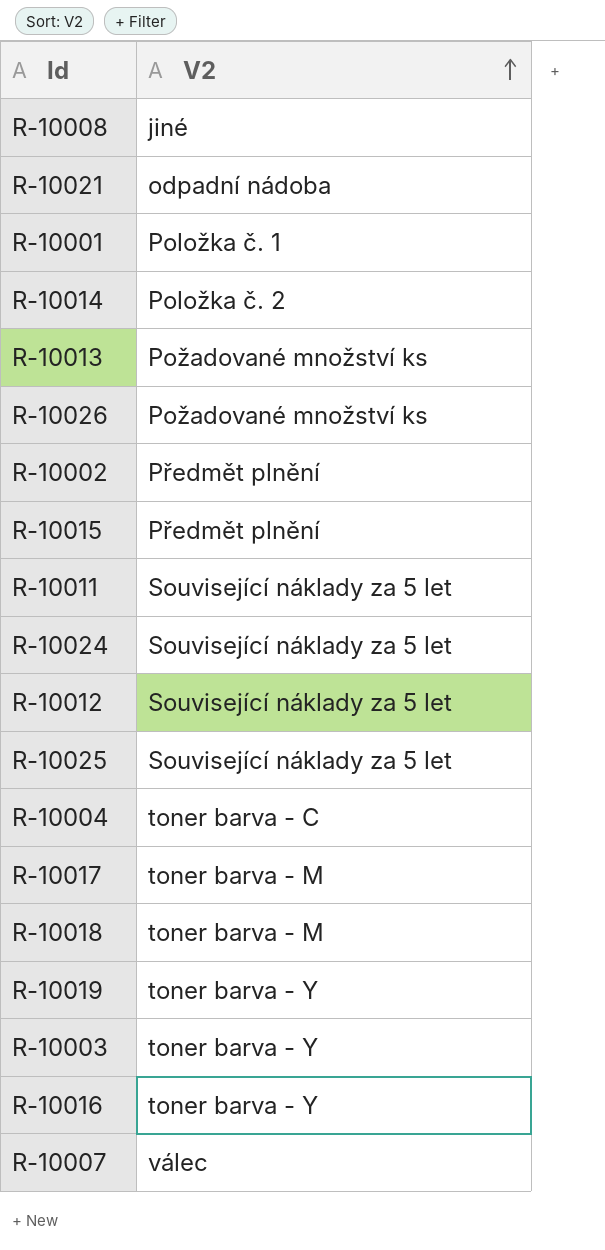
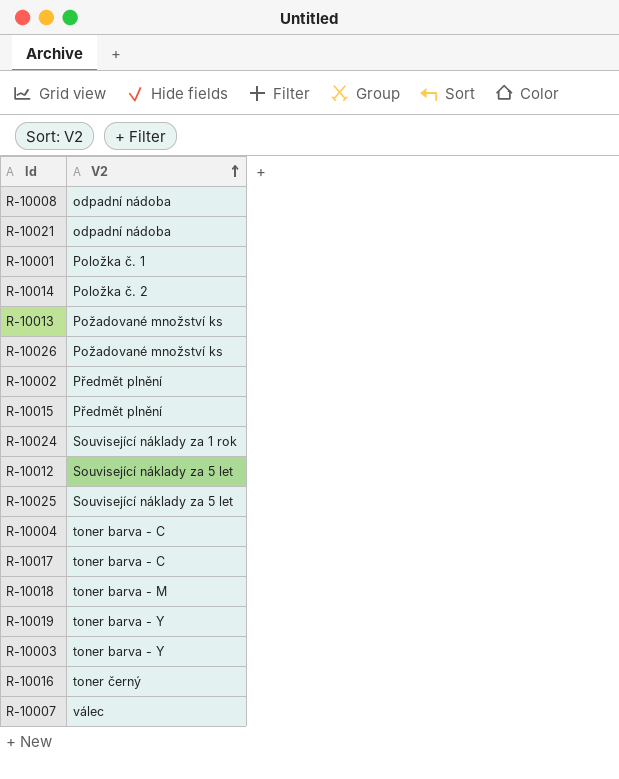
row R-10011: Související náklady za 5 let -> none
R-10008 | V2: jiné -> odpadní nádoba
R-10024 | V2: Související náklady za 5 let -> Související náklady za 1 rok
R-10017 | V2: toner barva - M -> toner barva - C
R-10016 | V2: toner barva - Y -> toner černý

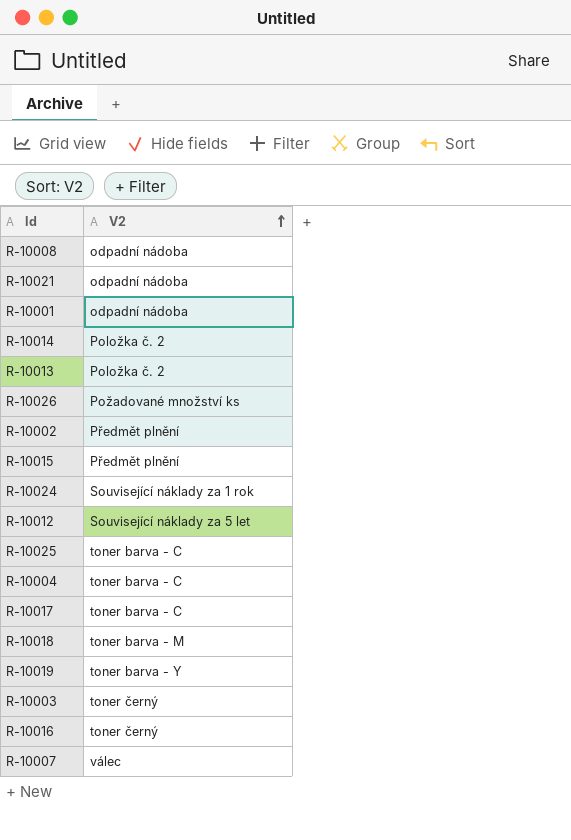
R-10001 | V2: Položka č. 1 -> odpadní nádoba
R-10013 | V2: Požadované množství ks -> Položka č. 2
R-10025 | V2: Související náklady za 5 let -> toner barva - C
R-10003 | V2: toner barva - Y -> toner černý

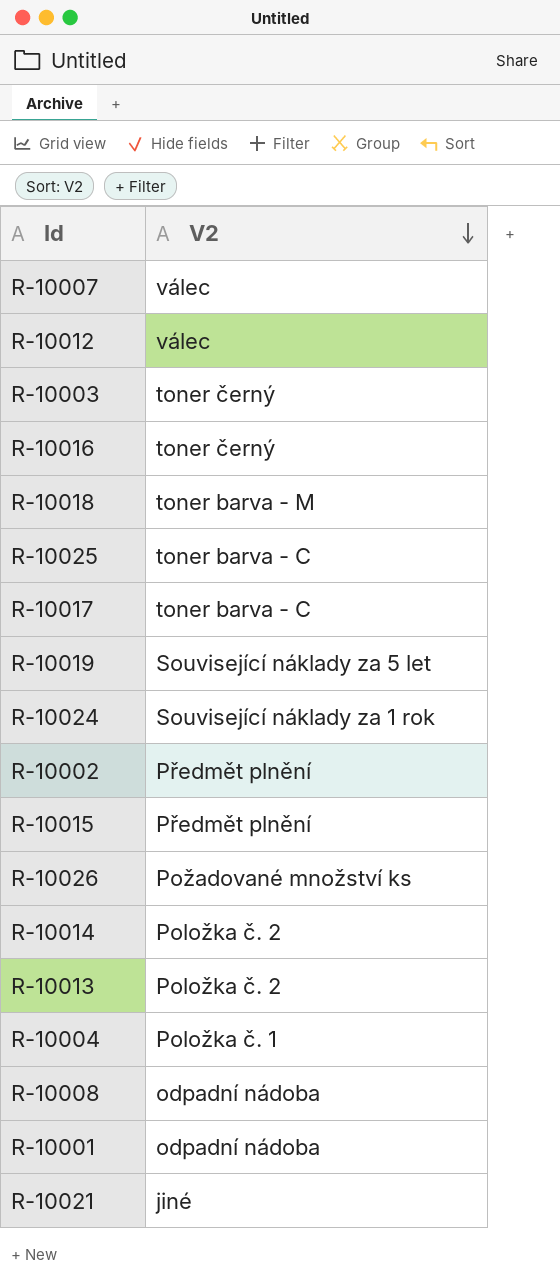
row order: V2 ascending -> V2 descending
R-10012 | V2: Související náklady za 5 let -> válec
R-10019 | V2: toner barva - Y -> Související náklady za 5 let
R-10004 | V2: toner barva - C -> Položka č. 1
R-10021 | V2: odpadní nádoba -> jiné

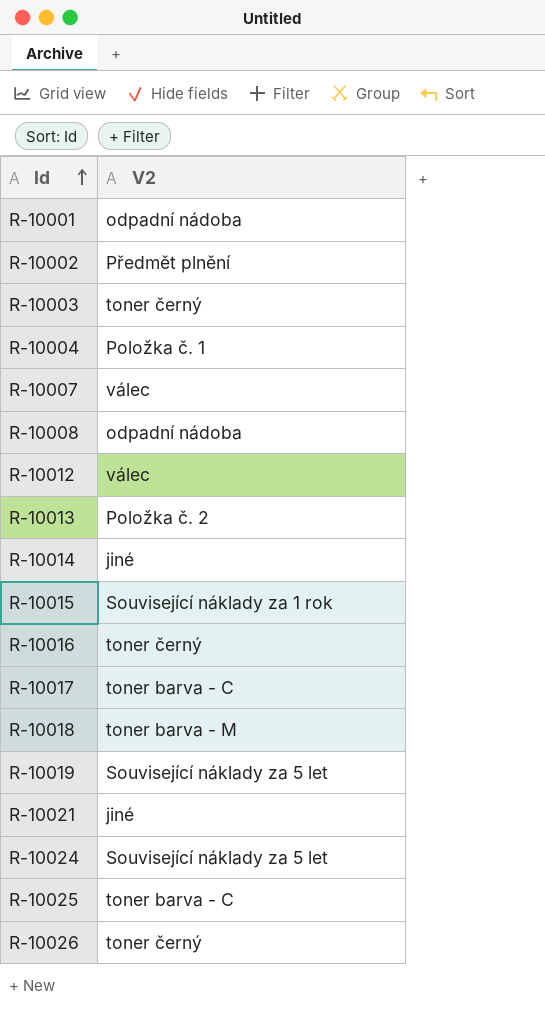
row order: V2 descending -> Id ascending
R-10014 | V2: Položka č. 2 -> jiné
R-10015 | V2: Předmět plnění -> Související náklady za 1 rok
R-10024 | V2: Související náklady za 1 rok -> Související náklady za 5 let
R-10026 | V2: Požadované množství ks -> toner černý

